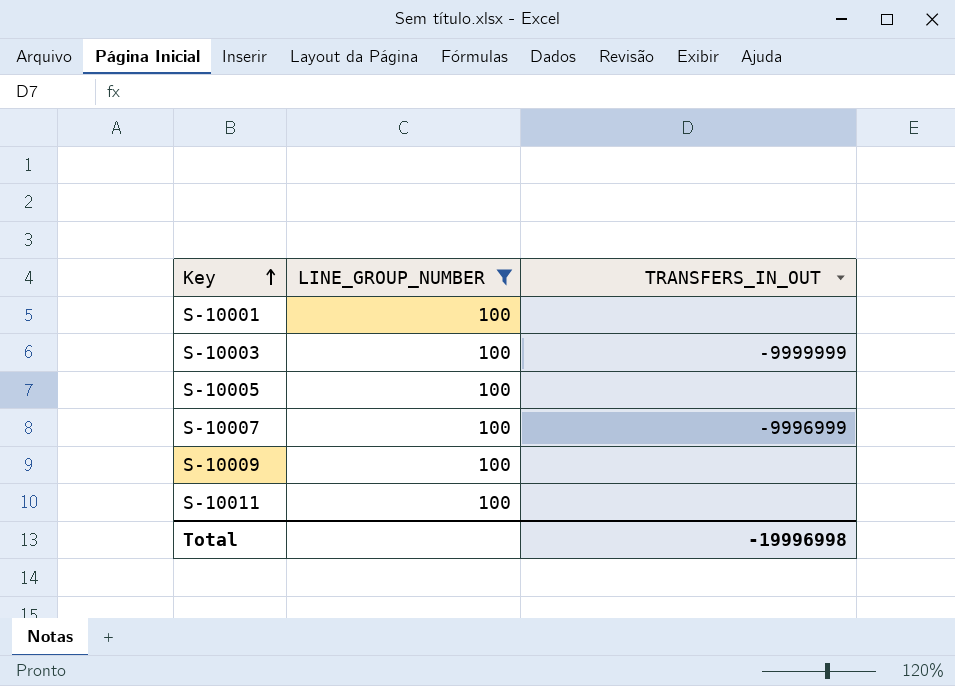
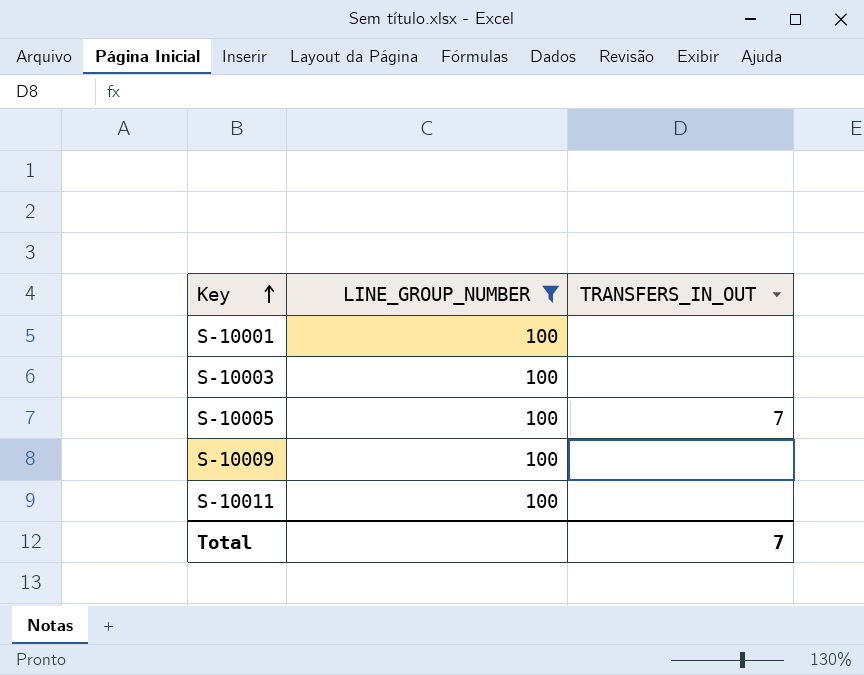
row S-10007: 100 | -9996999 -> none
S-10003 | TRANSFERS_IN_OUT: -9999999 -> none
S-10005 | TRANSFERS_IN_OUT: none -> 7
Total | TRANSFERS_IN_OUT: -19996998 -> 7

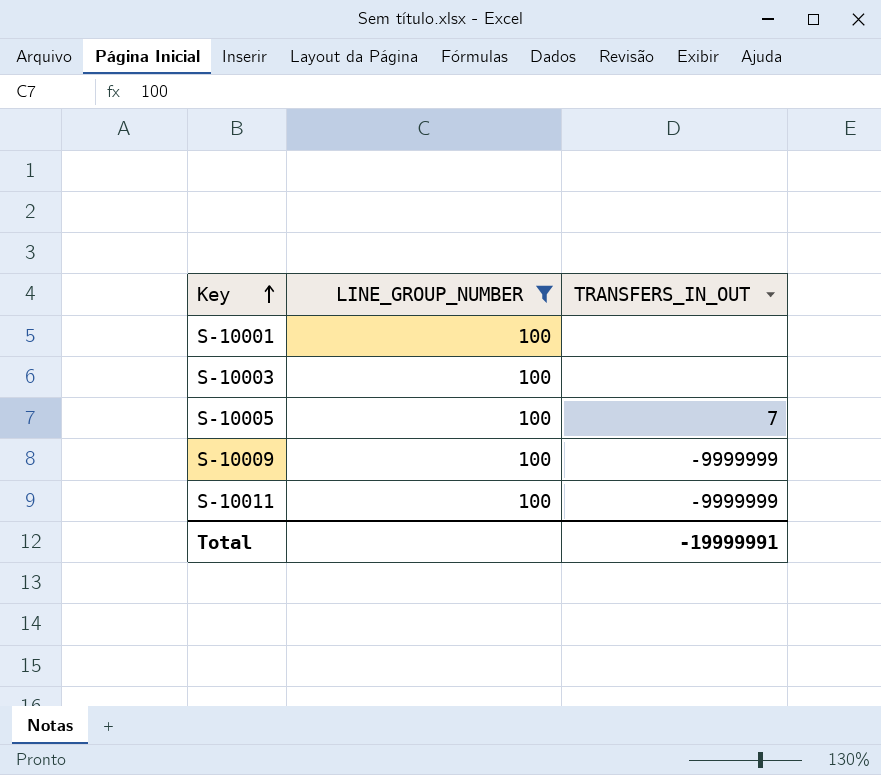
S-10009 | TRANSFERS_IN_OUT: none -> -9999999
S-10011 | TRANSFERS_IN_OUT: none -> -9999999
Total | TRANSFERS_IN_OUT: 7 -> -19999991

